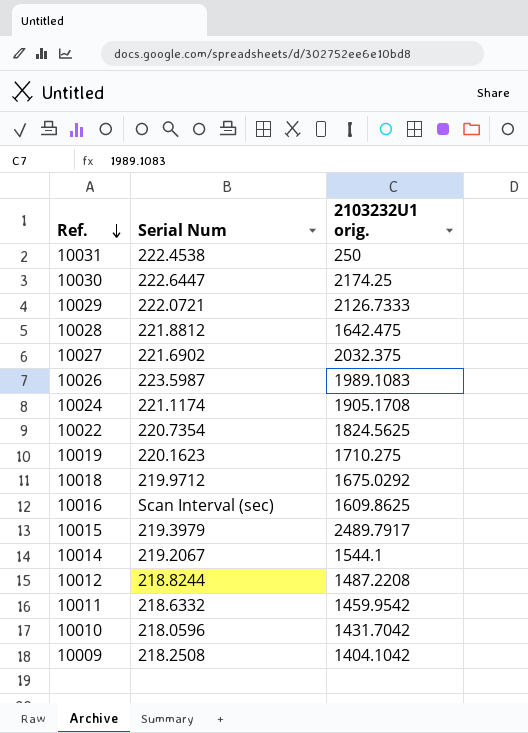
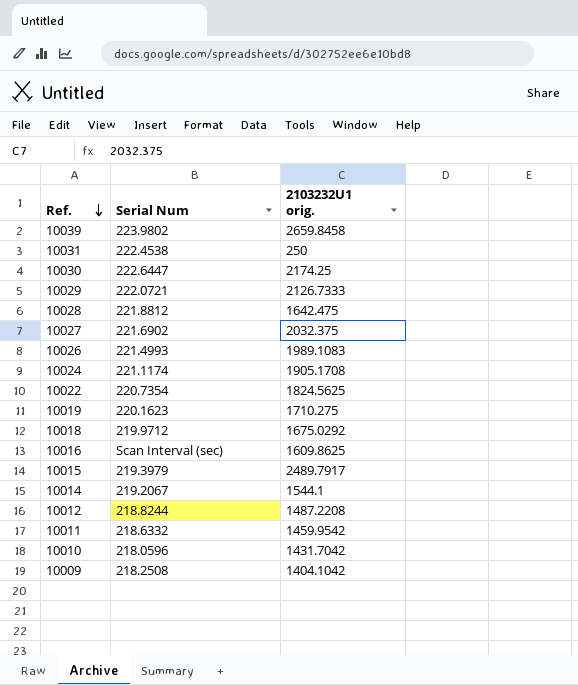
row 10039: none -> 223.9802 | 2659.8458
10026 | Serial Num: 223.5987 -> 221.4993

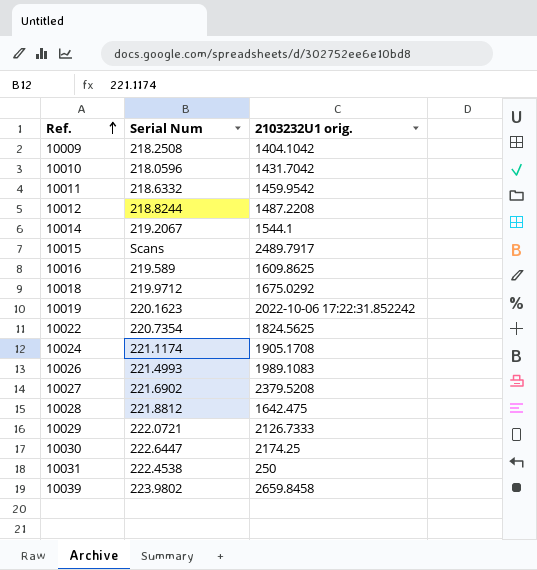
row order: Ref. descending -> Ref. ascending
10015 | Serial Num: 219.3979 -> Scans
10016 | Serial Num: Scan Interval (sec) -> 219.589
10019 | 2103232U1 orig.: 1710.275 -> 2022-10-06 17:22:31.852242
10027 | 2103232U1 orig.: 2032.375 -> 2379.5208

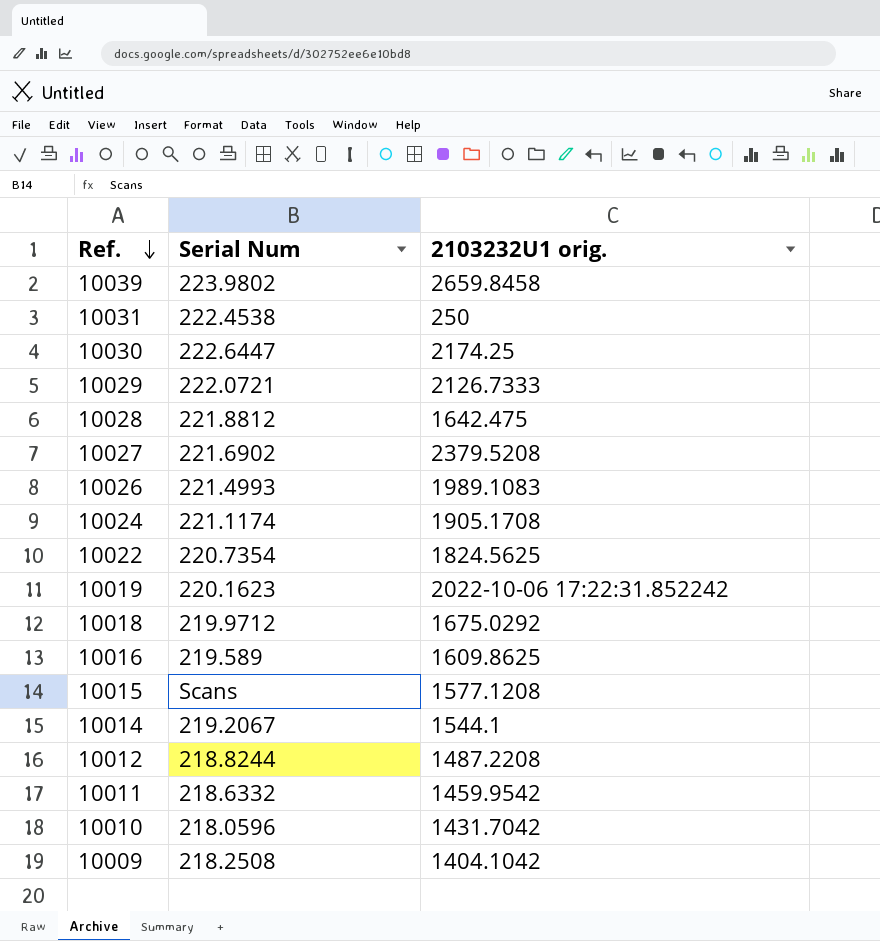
row order: Ref. ascending -> Ref. descending
10015 | 2103232U1 orig.: 2489.7917 -> 1577.1208

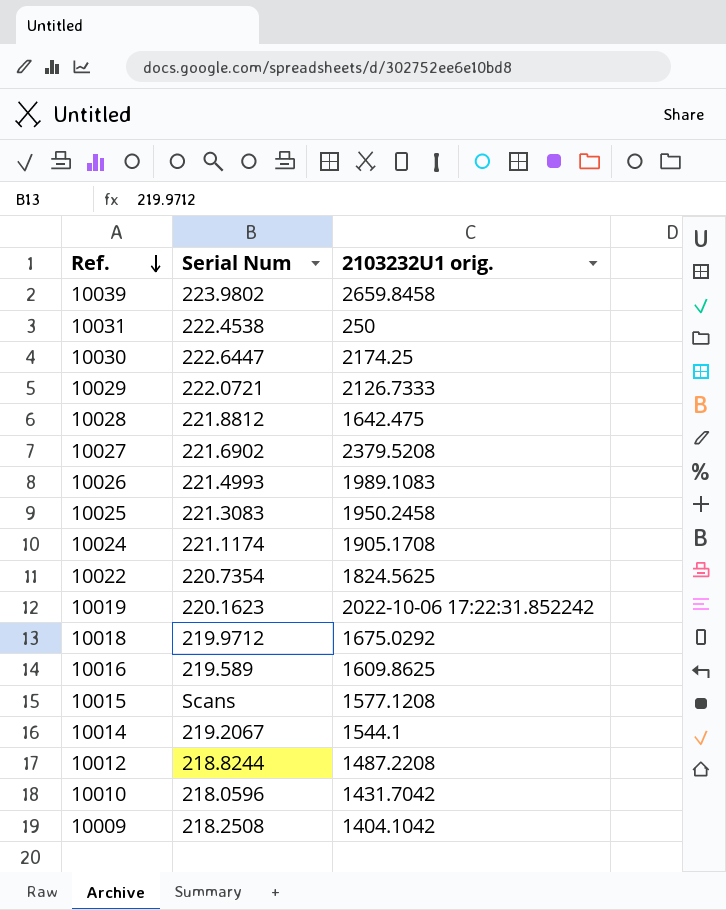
row 10011: 218.6332 | 1459.9542 -> none
row 10025: none -> 221.3083 | 1950.2458

